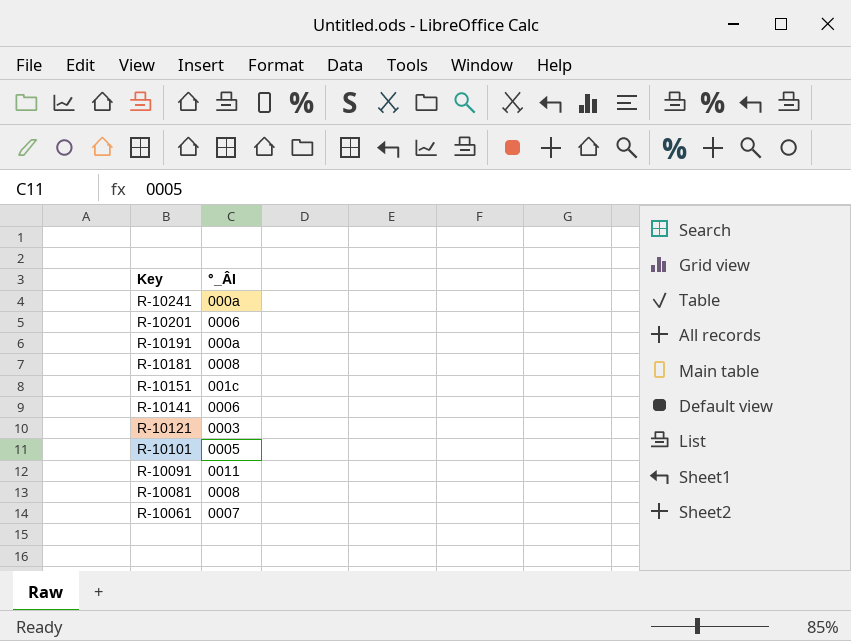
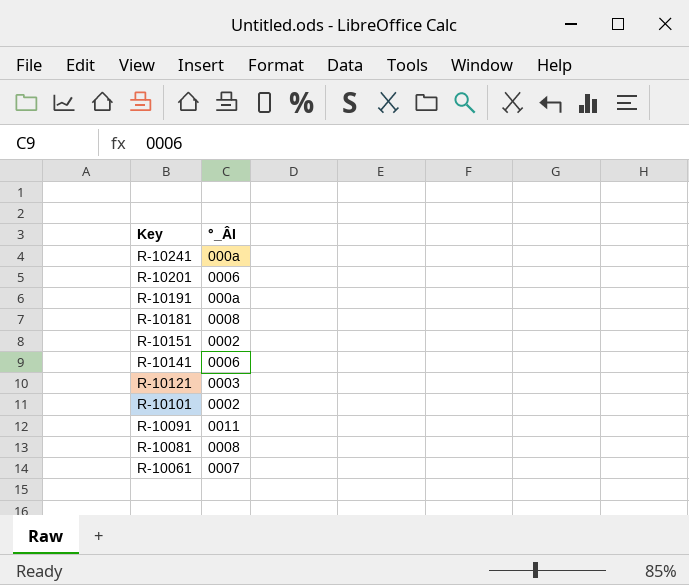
R-10151 | °_ÂI: 001c -> 0002
R-10101 | °_ÂI: 0005 -> 0002

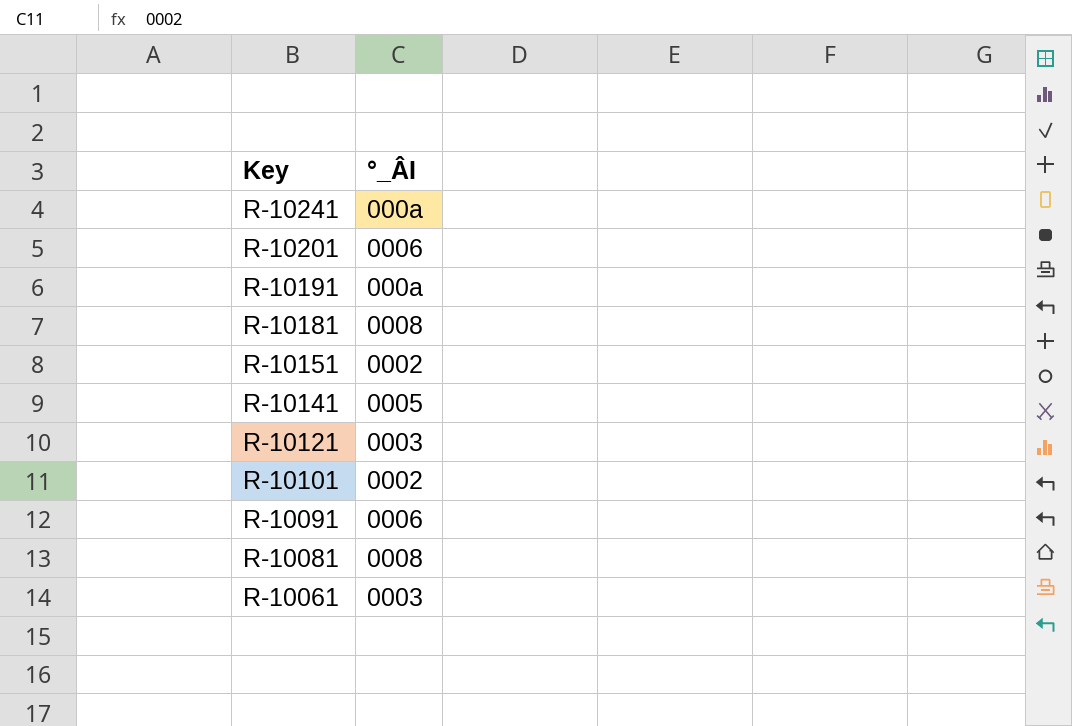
R-10141 | °_ÂI: 0006 -> 0005
R-10091 | °_ÂI: 0011 -> 0006
R-10061 | °_ÂI: 0007 -> 0003

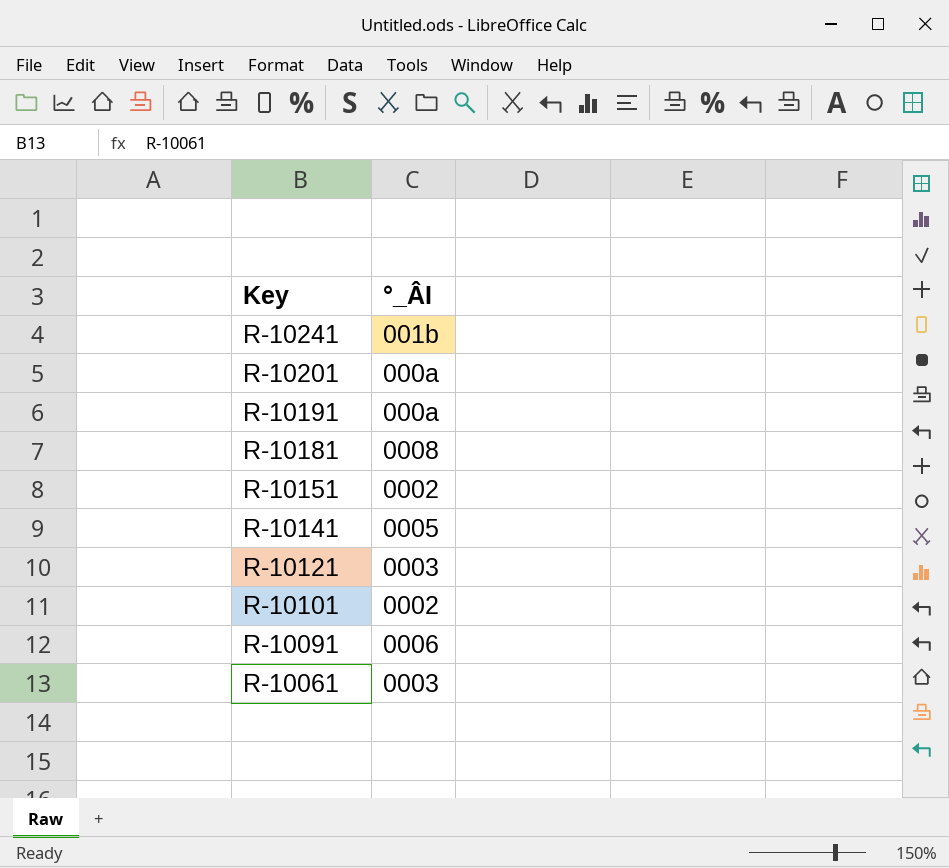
row R-10081: 0008 -> none
R-10241 | °_ÂI: 000a -> 001b
R-10201 | °_ÂI: 0006 -> 000a

